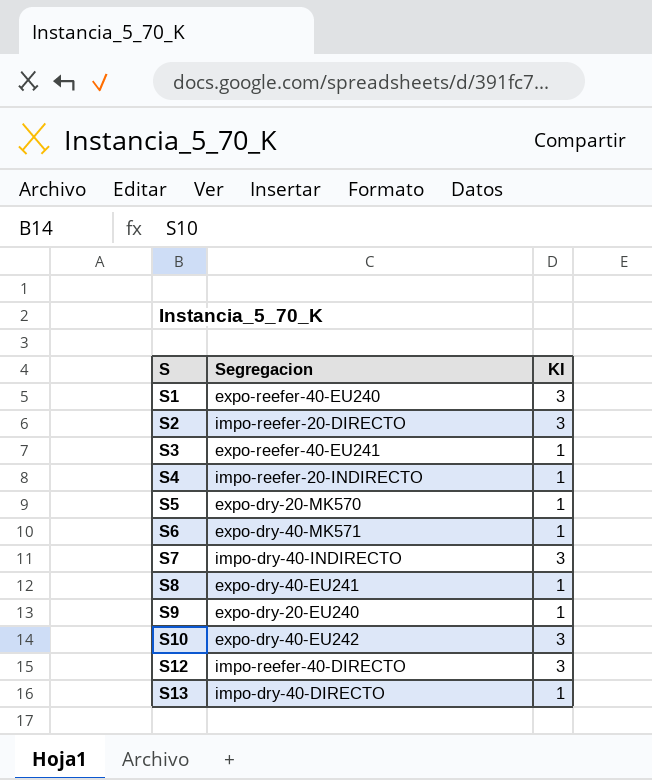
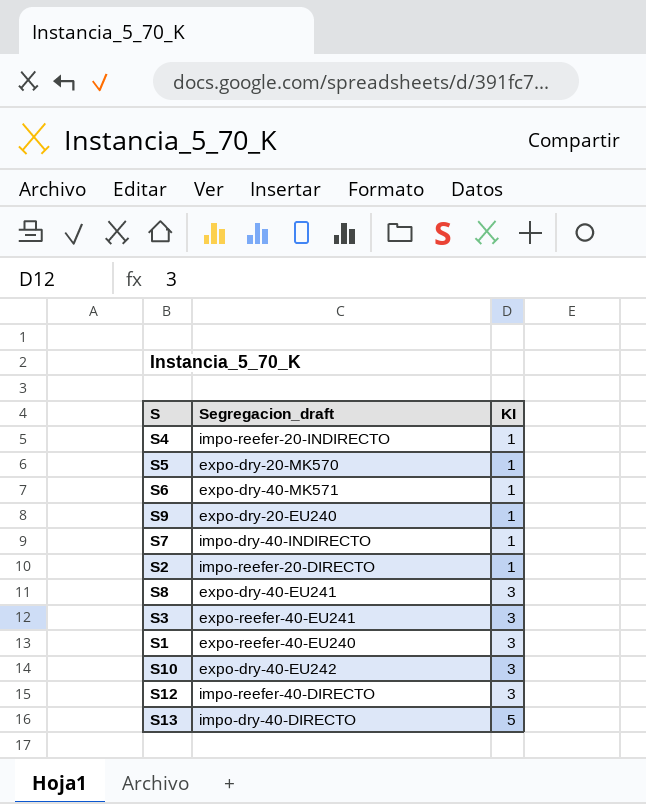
row order: S ascending -> KI ascending
column name: Segregacion -> Segregacion_draft
S7 | KI: 3 -> 1
S2 | KI: 3 -> 1
S8 | KI: 1 -> 3
S3 | KI: 1 -> 3
S13 | KI: 1 -> 5

